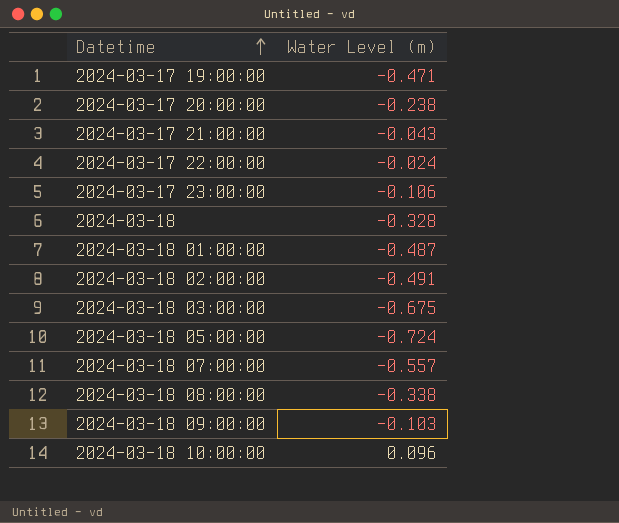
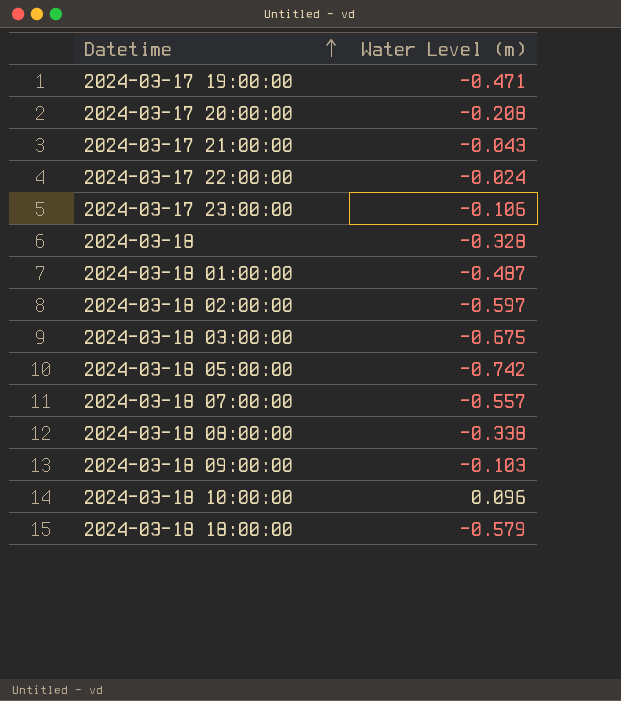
2024-03-17 20:00:00 | Water Level (m): -0.238 -> -0.208
2024-03-18 02:00:00 | Water Level (m): -0.491 -> -0.597
2024-03-18 05:00:00 | Water Level (m): -0.724 -> -0.742
row 2024-03-18 18:00:00: none -> -0.579

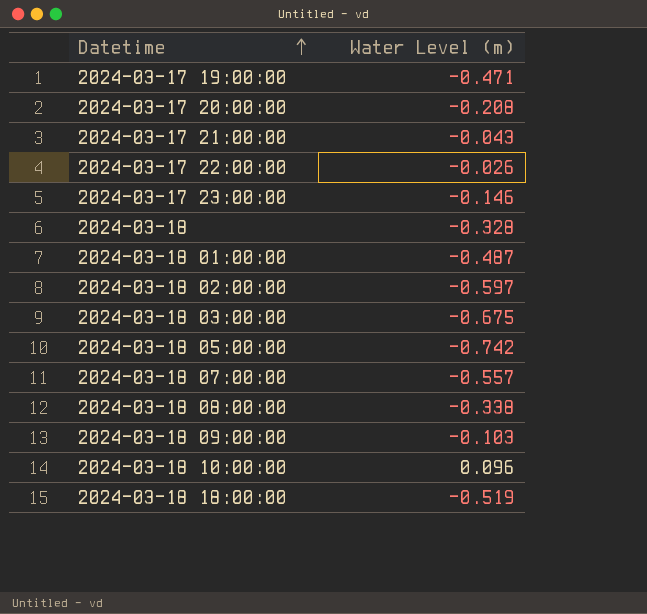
2024-03-17 22:00:00 | Water Level (m): -0.024 -> -0.026
2024-03-17 23:00:00 | Water Level (m): -0.106 -> -0.146
2024-03-18 18:00:00 | Water Level (m): -0.579 -> -0.519

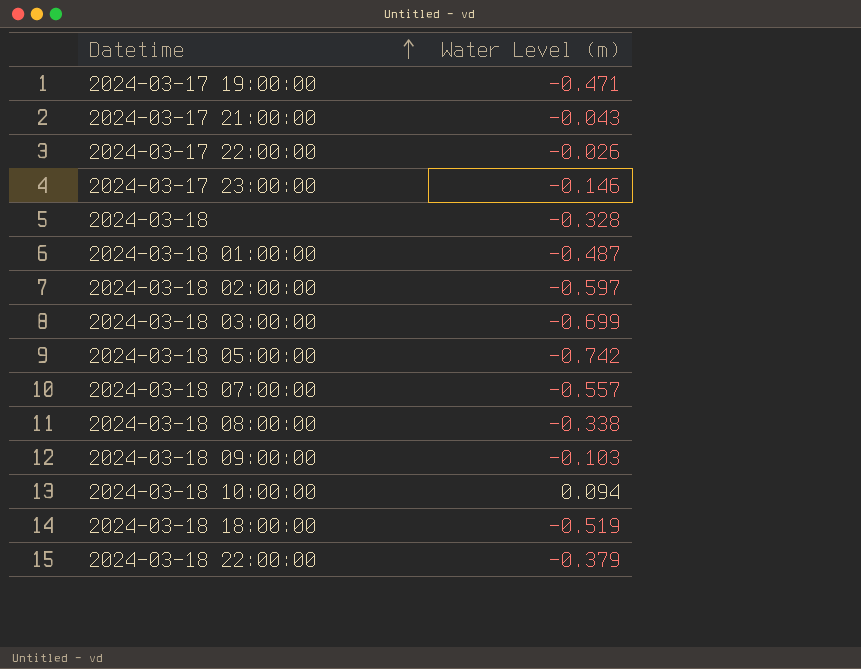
row 2024-03-17 20:00:00: -0.208 -> none
2024-03-18 03:00:00 | Water Level (m): -0.675 -> -0.699
2024-03-18 10:00:00 | Water Level (m): 0.096 -> 0.094
row 2024-03-18 22:00:00: none -> -0.379

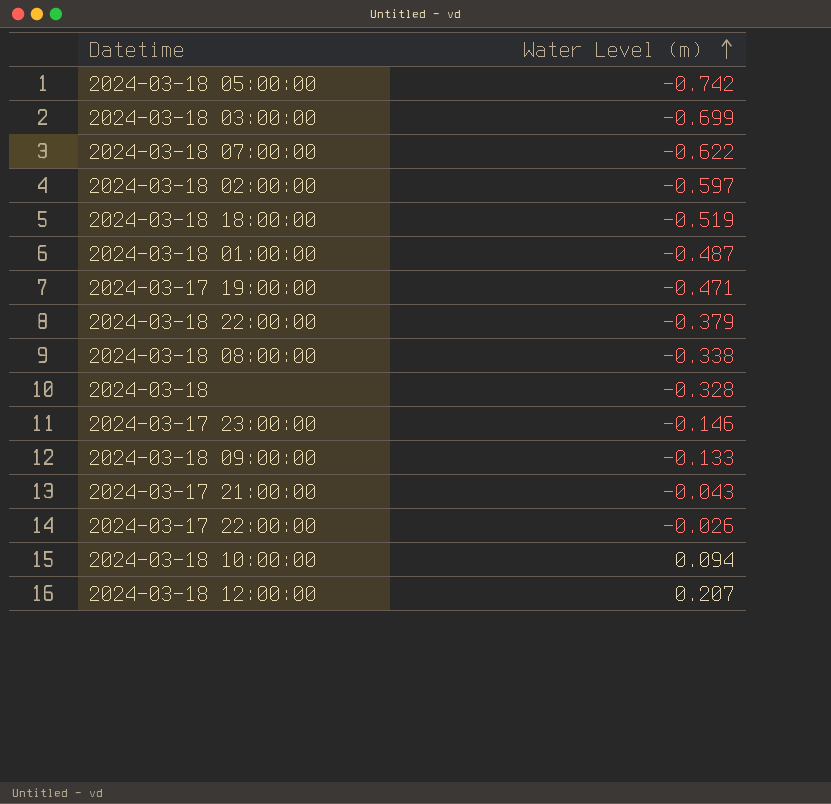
row order: Datetime ascending -> Water Level (m) ascending
2024-03-18 07:00:00 | Water Level (m): -0.557 -> -0.622
2024-03-18 09:00:00 | Water Level (m): -0.103 -> -0.133
row 2024-03-18 12:00:00: none -> 0.207

